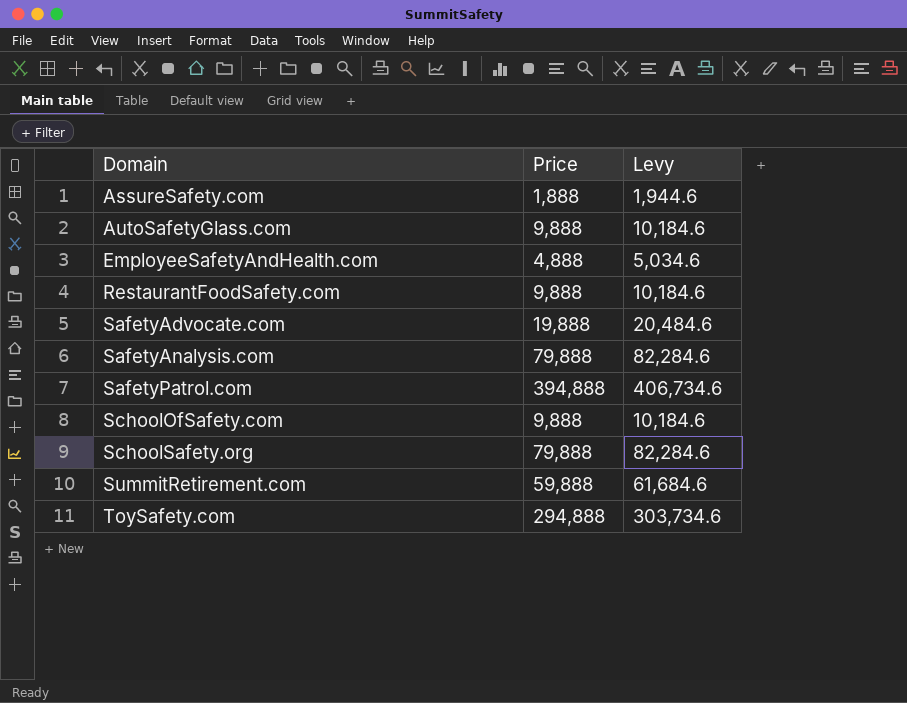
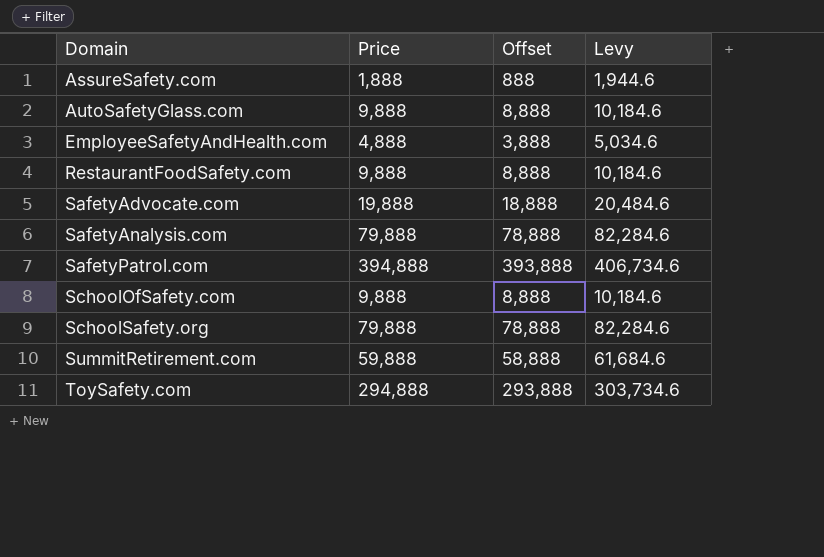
column Offset | formula: none -> [Price] - 1000

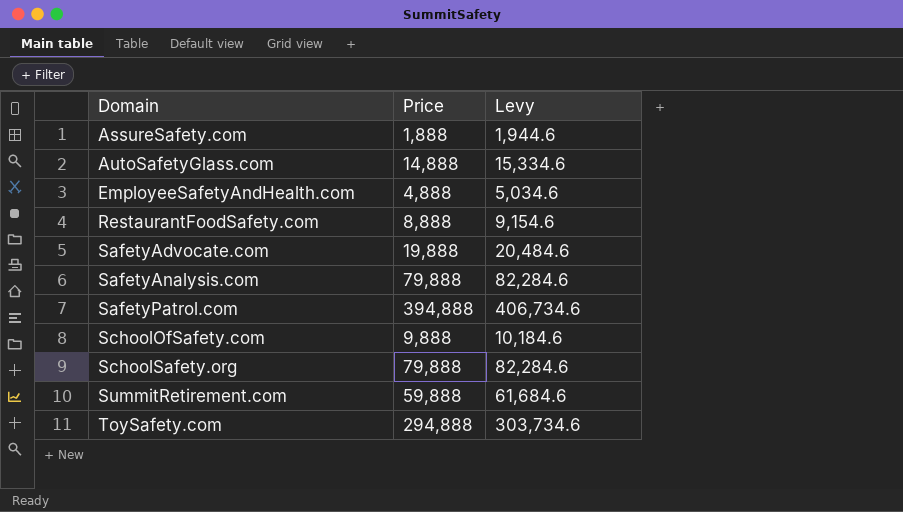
column Offset | formula: [Price] - 1000 -> none
AutoSafetyGlass.com | Price: 9,888 -> 14,888
AutoSafetyGlass.com | Levy: 10,184.6 -> 15,334.6
RestaurantFoodSafety.com | Price: 9,888 -> 8,888
RestaurantFoodSafety.com | Levy: 10,184.6 -> 9,154.6

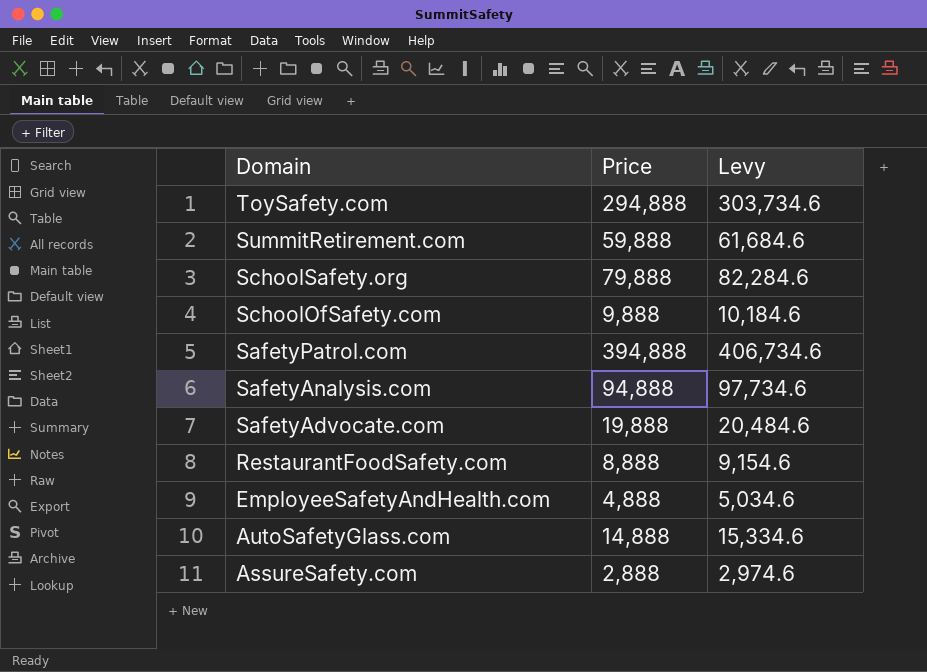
row order: Domain ascending -> Domain descending
SafetyAnalysis.com | Price: 79,888 -> 94,888
SafetyAnalysis.com | Levy: 82,284.6 -> 97,734.6
AssureSafety.com | Price: 1,888 -> 2,888
AssureSafety.com | Levy: 1,944.6 -> 2,974.6

